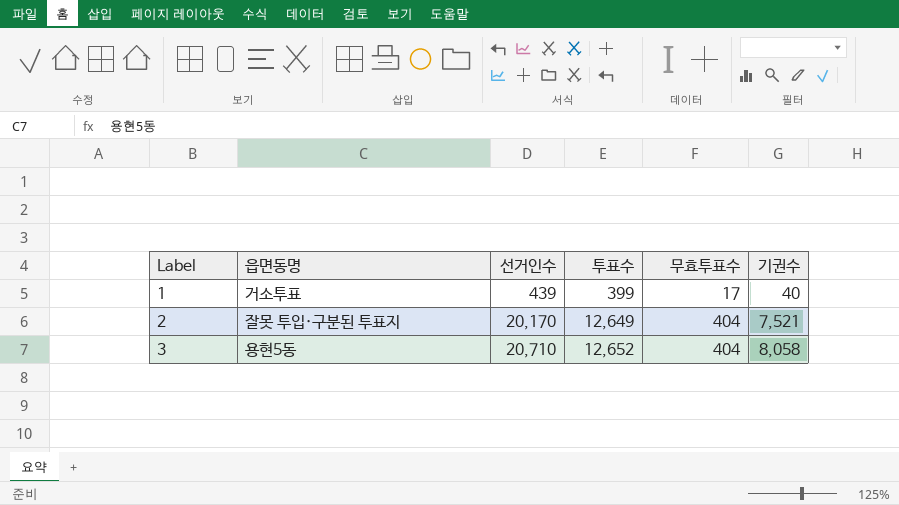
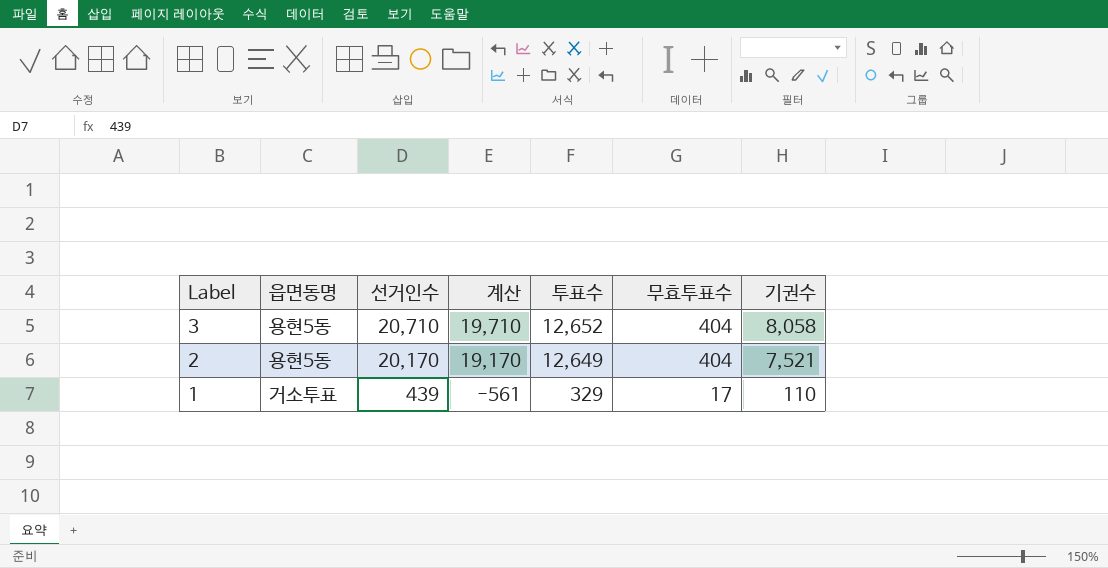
row order: Label ascending -> Label descending
column 계산 | formula: none -> [선거인수] - 1000
2 | 읍면동명: 잘못 투입·구분된 투표지 -> 용현5동
1 | 투표수: 399 -> 329
1 | 기권수: 40 -> 110

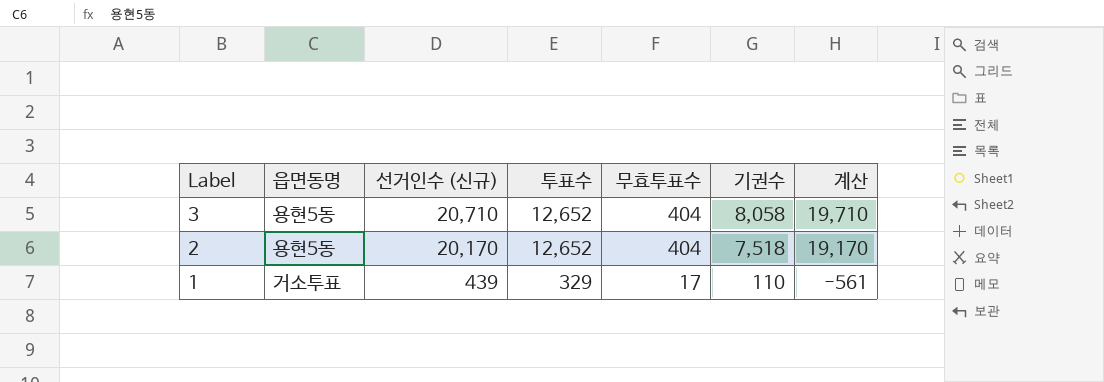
column name: 선거인수 -> 선거인수 (신규)
column 계산 | position: 4 -> 7
2 | 투표수: 12,649 -> 12,652
2 | 기권수: 7,521 -> 7,518

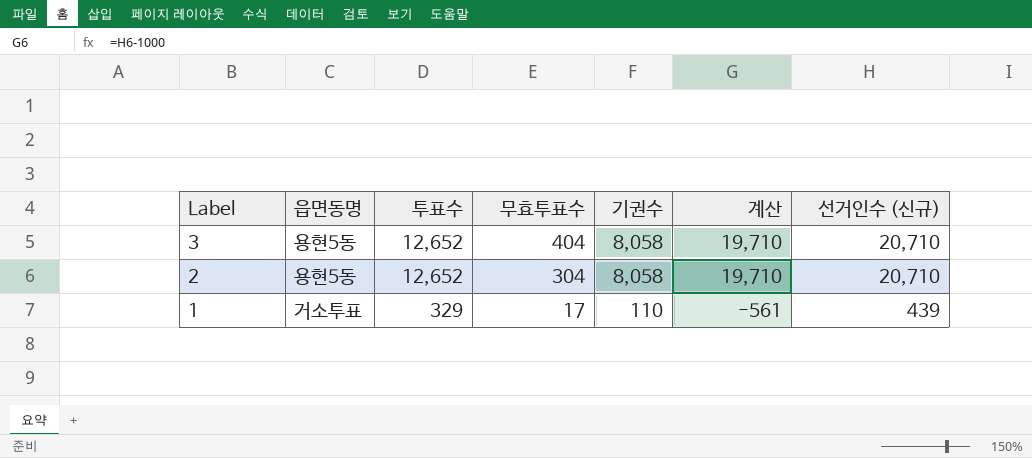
column 선거인수 (신규) | position: 3 -> 7
2 | 무효투표수: 404 -> 304
2 | 기권수: 7,518 -> 8,058
2 | 계산: 19,170 -> 19,710
2 | 선거인수 (신규): 20,170 -> 20,710

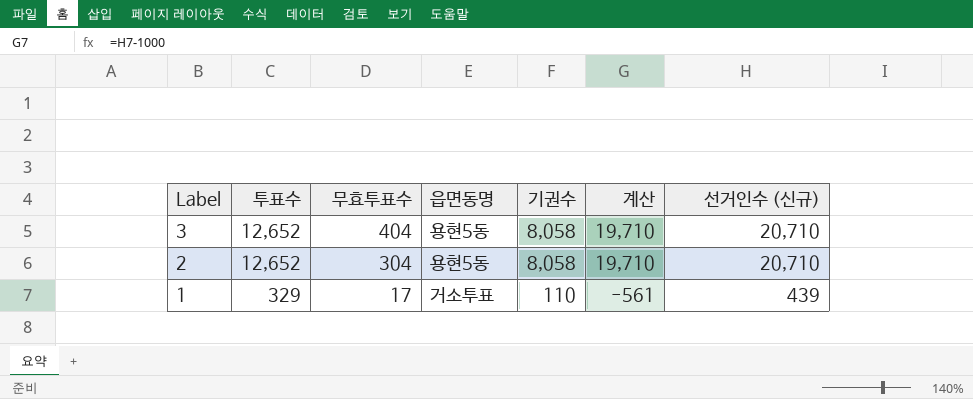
column 읍면동명 | position: 2 -> 4

